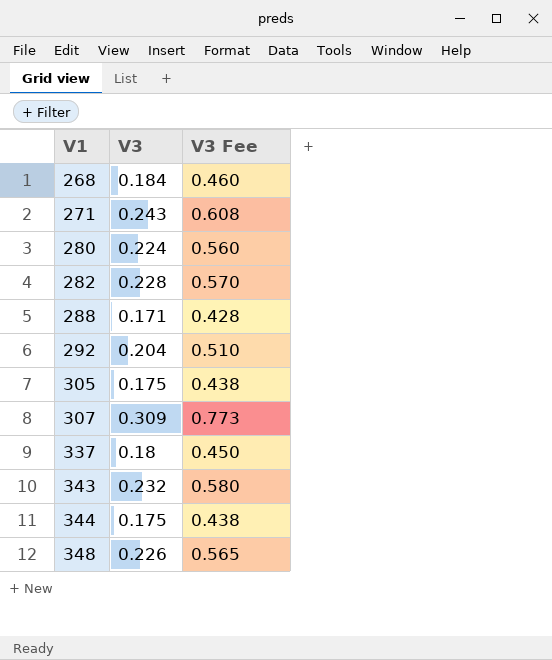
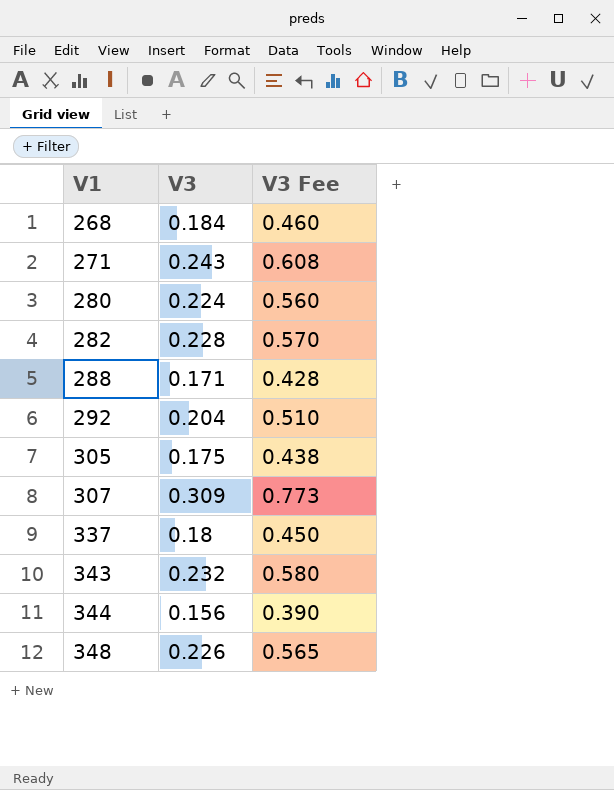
344 | V3: 0.175 -> 0.156
344 | V3 Fee: 0.438 -> 0.390

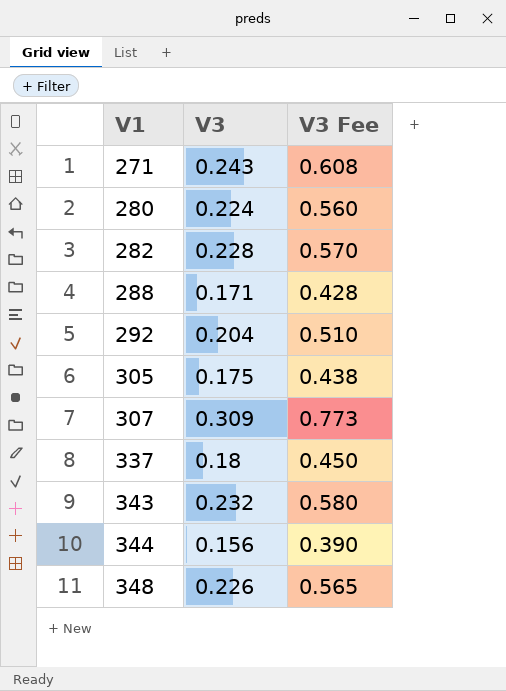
row 268: 0.184 | 0.460 -> none

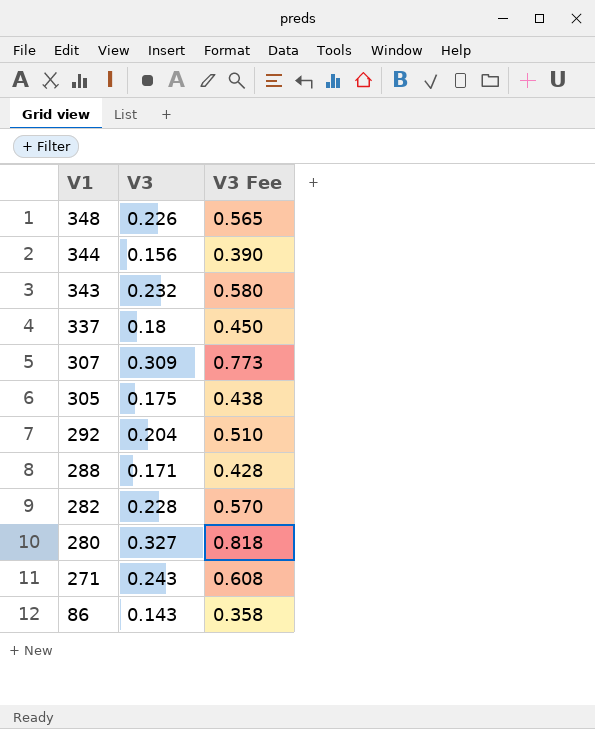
row order: V1 ascending -> V1 descending
280 | V3: 0.224 -> 0.327
280 | V3 Fee: 0.560 -> 0.818
row 86: none -> 0.143 | 0.358

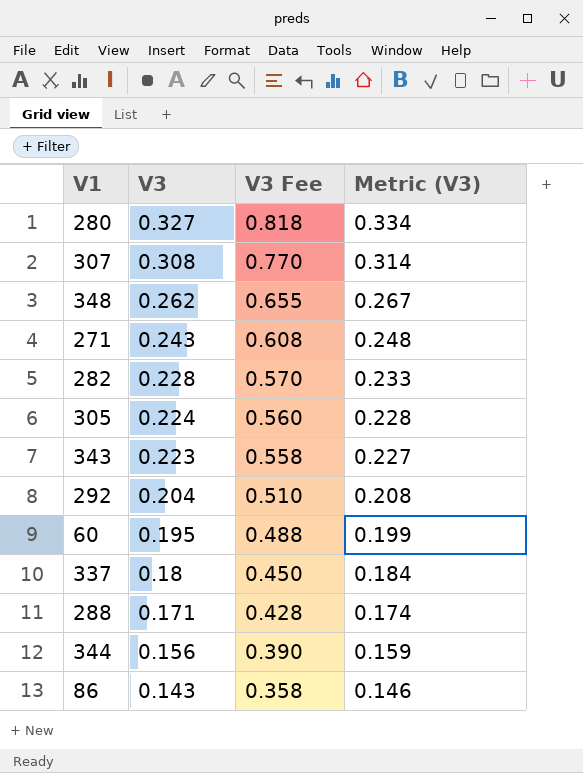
row order: V1 descending -> V3 descending
column Metric (V3) | formula: none -> [V3] * 1.02
307 | V3: 0.309 -> 0.308
307 | V3 Fee: 0.773 -> 0.770
348 | V3: 0.226 -> 0.262
348 | V3 Fee: 0.565 -> 0.655
305 | V3: 0.175 -> 0.224
305 | V3 Fee: 0.438 -> 0.560
343 | V3: 0.232 -> 0.223
343 | V3 Fee: 0.580 -> 0.558
row 60: none -> 0.195 | 0.488 | 0.199

